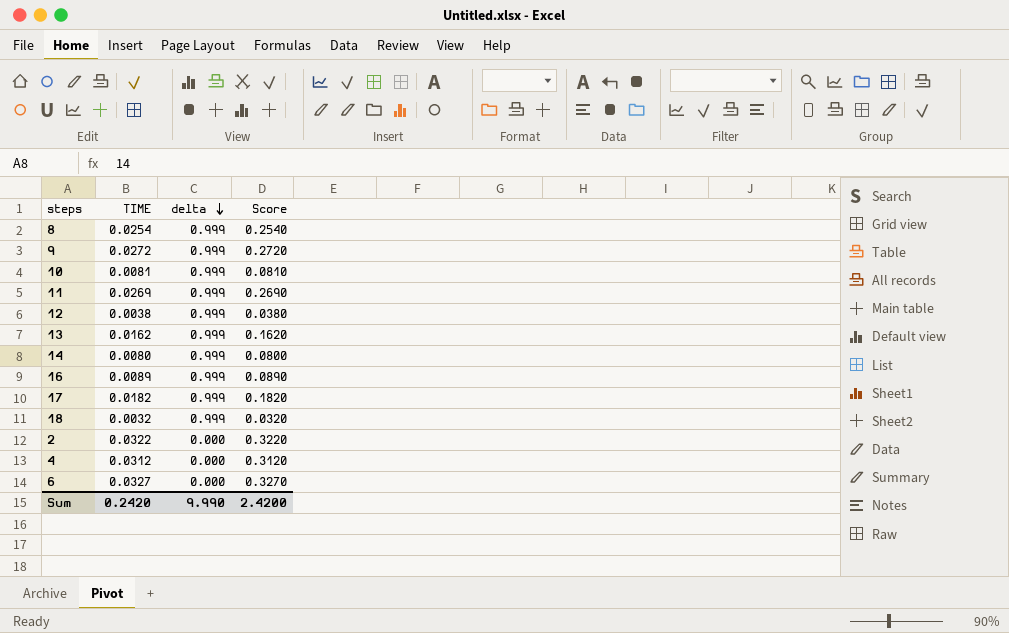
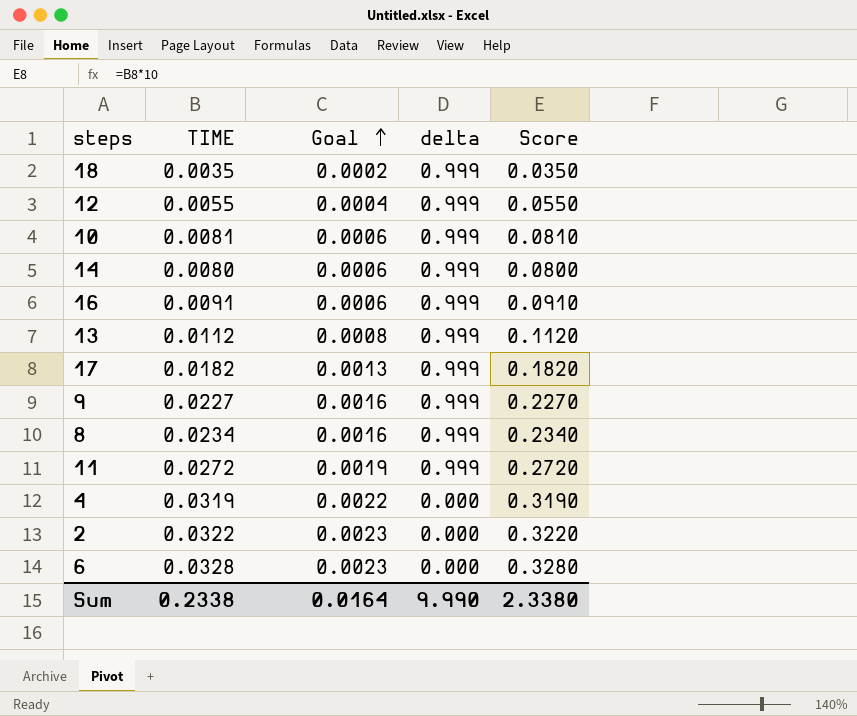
row order: delta descending -> Goal ascending
column Goal | formula: none -> [TIME] * 0.07
18 | TIME: 0.0032 -> 0.0035
18 | Score: 0.0320 -> 0.0350
12 | TIME: 0.0038 -> 0.0055
12 | Score: 0.0380 -> 0.0550
16 | TIME: 0.0089 -> 0.0091
16 | Score: 0.0890 -> 0.0910
13 | TIME: 0.0162 -> 0.0112
13 | Score: 0.1620 -> 0.1120
9 | TIME: 0.0272 -> 0.0227
9 | Score: 0.2720 -> 0.2270
8 | TIME: 0.0254 -> 0.0234
8 | Score: 0.2540 -> 0.2340
11 | TIME: 0.0269 -> 0.0272
11 | Score: 0.2690 -> 0.2720
4 | TIME: 0.0312 -> 0.0319
4 | Score: 0.3120 -> 0.3190
6 | TIME: 0.0327 -> 0.0328
6 | Score: 0.3270 -> 0.3280
Sum | TIME: 0.2420 -> 0.2338
Sum | Score: 2.4200 -> 2.3380

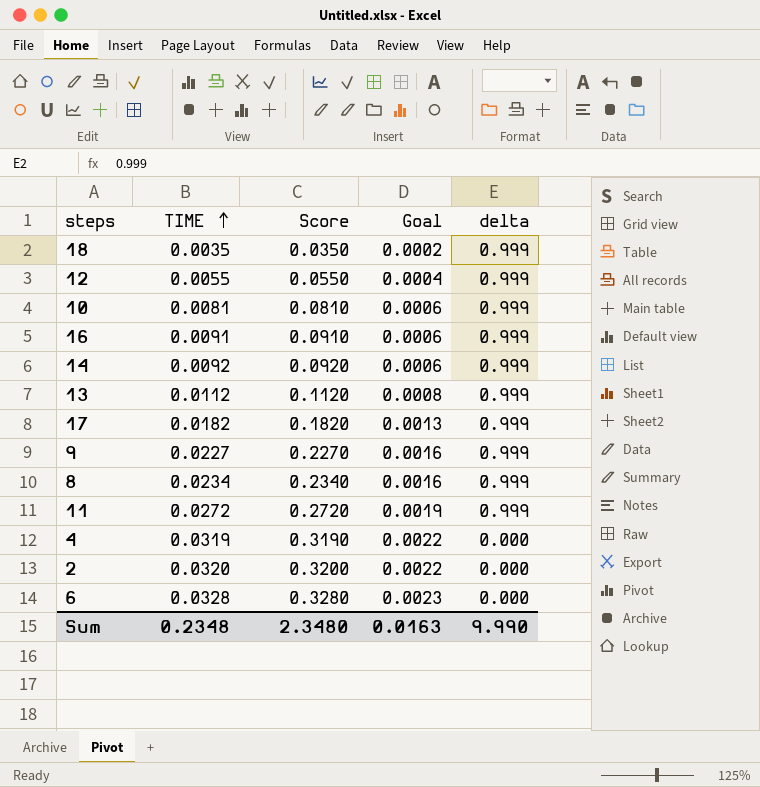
row order: Goal ascending -> TIME ascending
column Score | position: 5 -> 3
14 | TIME: 0.0080 -> 0.0092
14 | Score: 0.0800 -> 0.0920
2 | TIME: 0.0322 -> 0.0320
2 | Score: 0.3220 -> 0.3200
2 | Goal: 0.0023 -> 0.0022
Sum | TIME: 0.2338 -> 0.2348
Sum | Score: 2.3380 -> 2.3480
Sum | Goal: 0.0164 -> 0.0163

